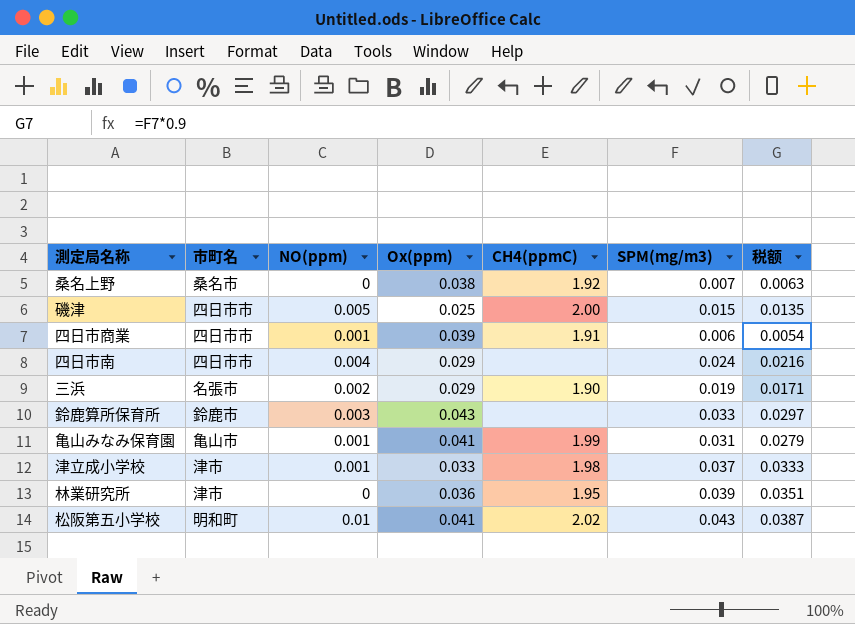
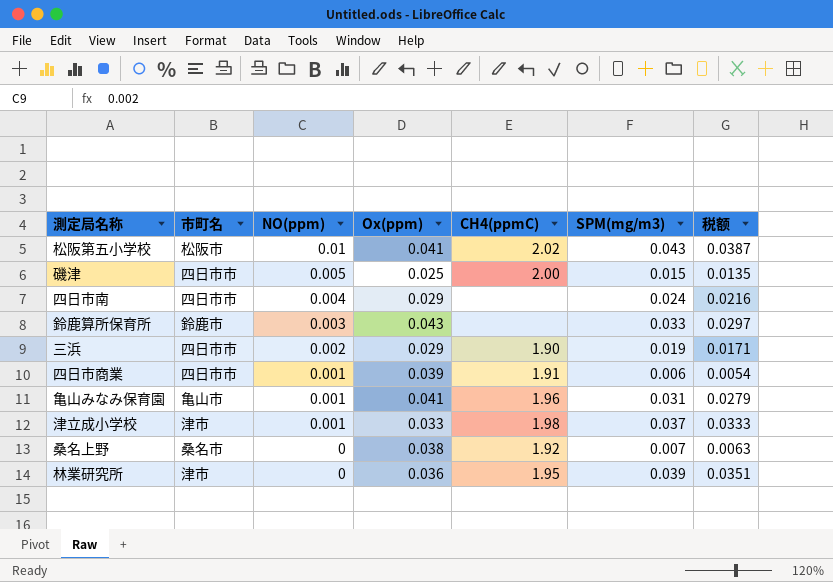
row order: none -> NO(ppm) descending
松阪第五小学校 | 市町名: 明和町 -> 松阪市
三浜 | 市町名: 名張市 -> 四日市市
亀山みなみ保育園 | CH4(ppmC): 1.99 -> 1.96

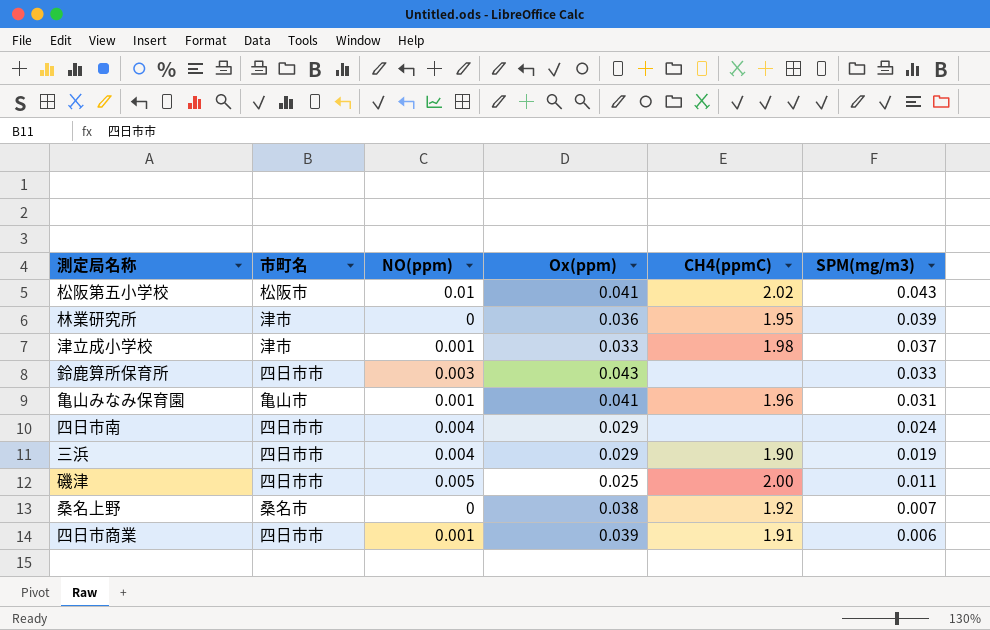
row order: NO(ppm) descending -> SPM(mg/m3) descending
column 税额 | formula: [SPM(mg/m3)] * 0.9 -> none
鈴鹿算所保育所 | 市町名: 鈴鹿市 -> 四日市市
三浜 | NO(ppm): 0.002 -> 0.004
磯津 | SPM(mg/m3): 0.015 -> 0.011

